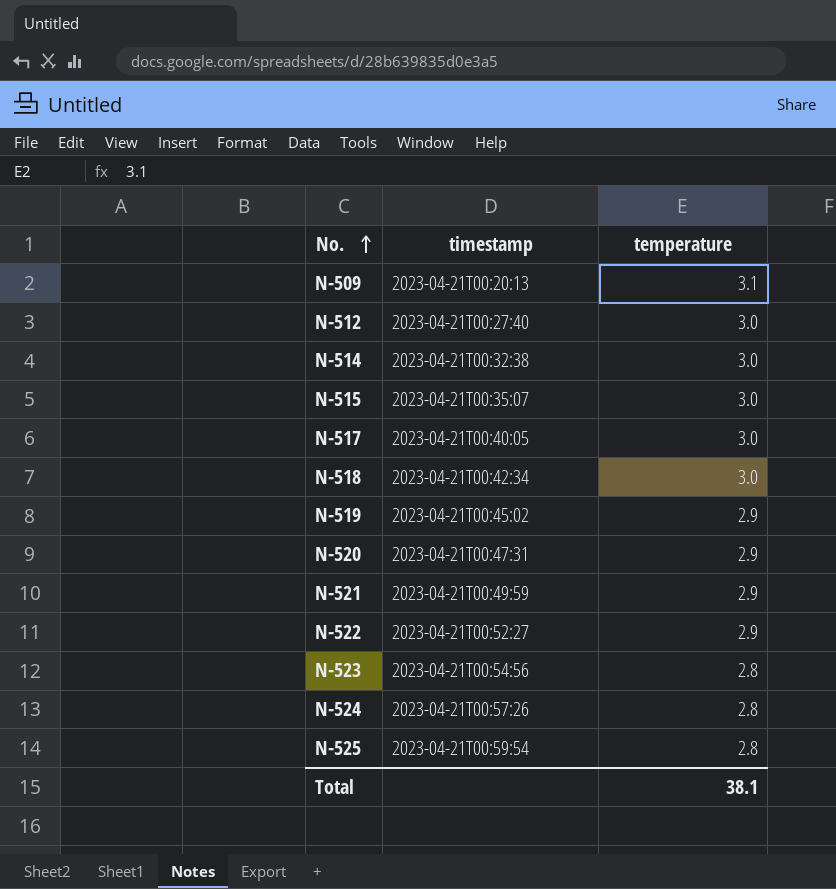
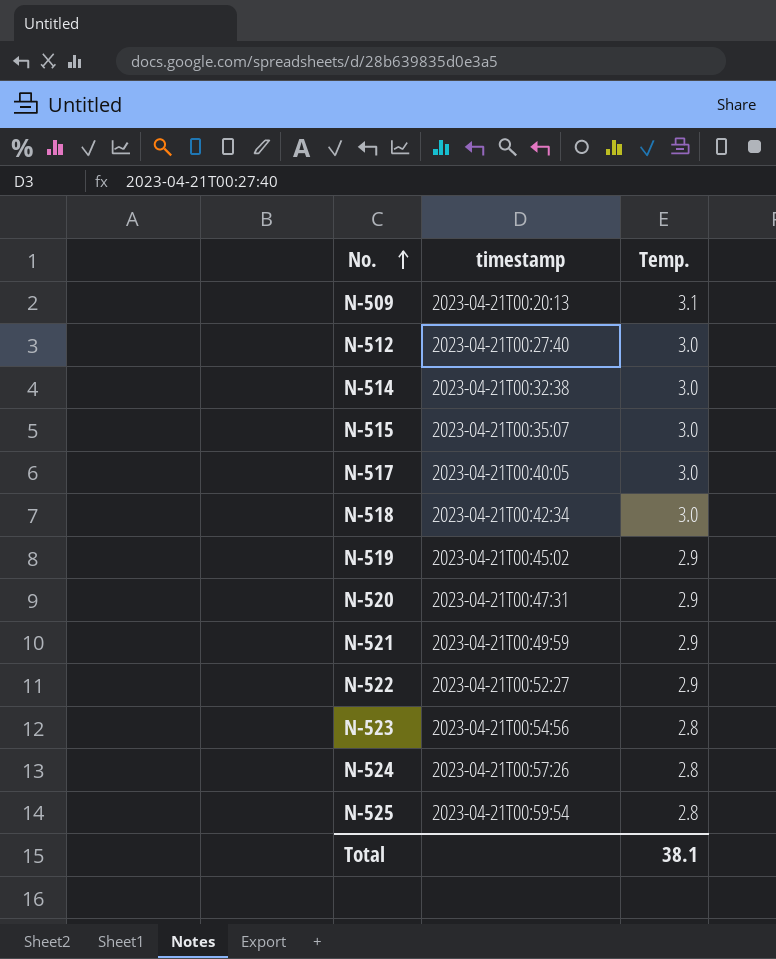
column name: temperature -> Temp.

